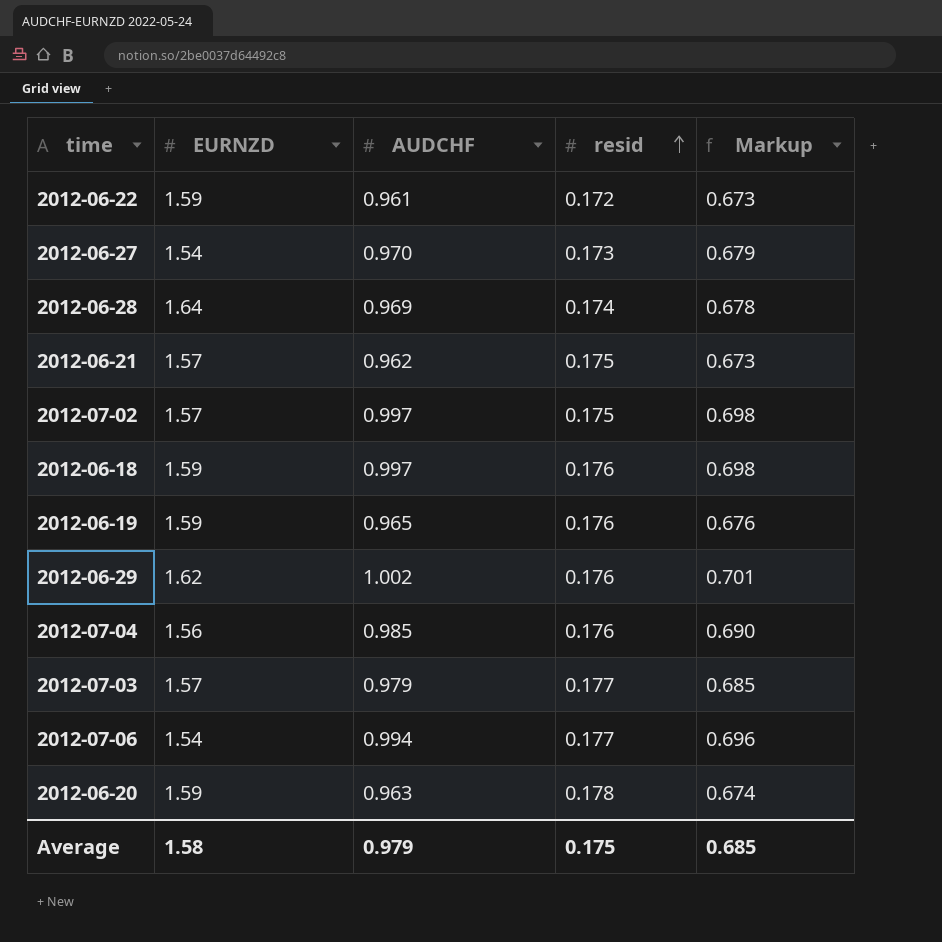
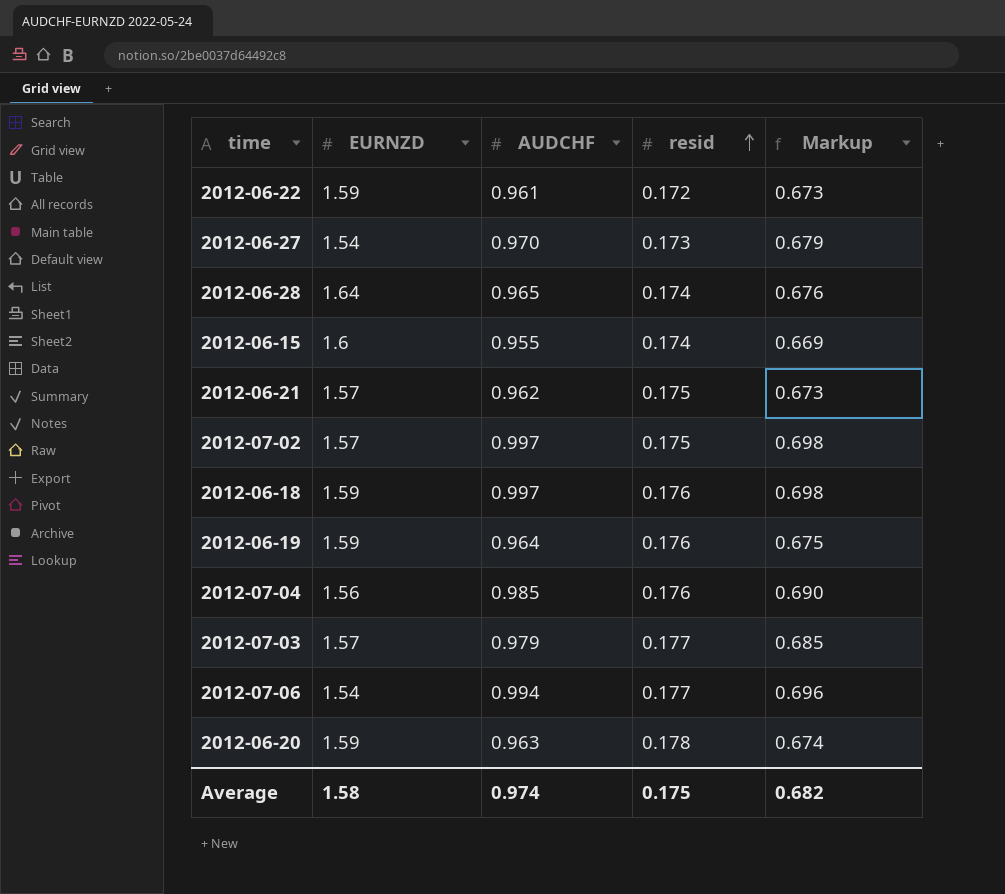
row 2012-06-29: 1.62 | 1.002 | 0.176 | 0.701 -> none
2012-06-28 | AUDCHF: 0.969 -> 0.965
2012-06-28 | Markup: 0.678 -> 0.676
row 2012-06-15: none -> 1.6 | 0.955 | 0.174 | 0.669
2012-06-19 | AUDCHF: 0.965 -> 0.964
2012-06-19 | Markup: 0.676 -> 0.675
Average | AUDCHF: 0.979 -> 0.974
Average | Markup: 0.685 -> 0.682

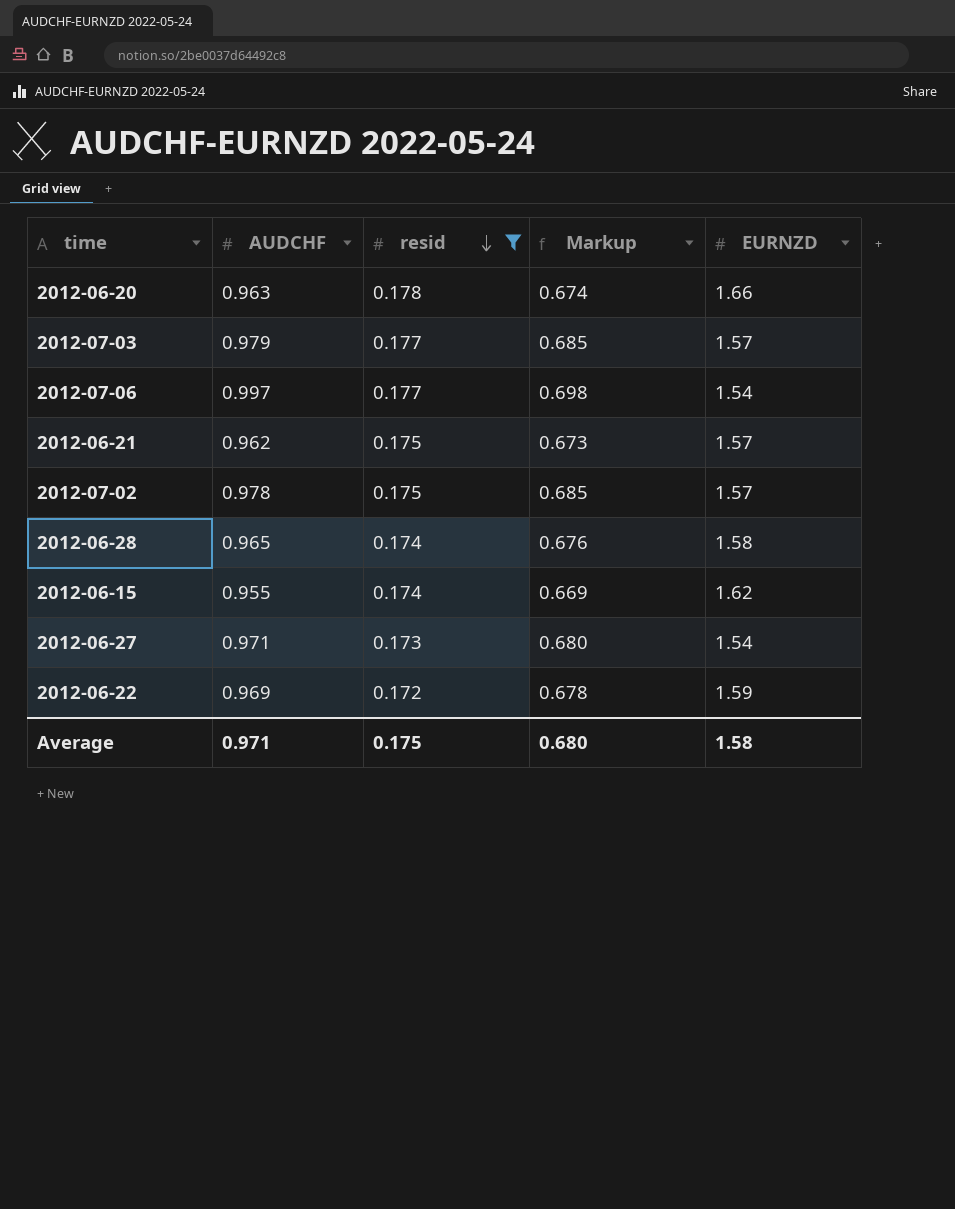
filter: none -> resid != 0.176
row order: resid ascending -> resid descending
column EURNZD | position: 2 -> 5
2012-06-20 | EURNZD: 1.59 -> 1.66
2012-07-06 | AUDCHF: 0.994 -> 0.997
2012-07-06 | Markup: 0.696 -> 0.698
2012-07-02 | AUDCHF: 0.997 -> 0.978
2012-07-02 | Markup: 0.698 -> 0.685
2012-06-28 | EURNZD: 1.64 -> 1.58
2012-06-15 | EURNZD: 1.6 -> 1.62
2012-06-27 | AUDCHF: 0.970 -> 0.971
2012-06-27 | Markup: 0.679 -> 0.680
2012-06-22 | AUDCHF: 0.961 -> 0.969
2012-06-22 | Markup: 0.673 -> 0.678
Average | AUDCHF: 0.974 -> 0.971
Average | Markup: 0.682 -> 0.680

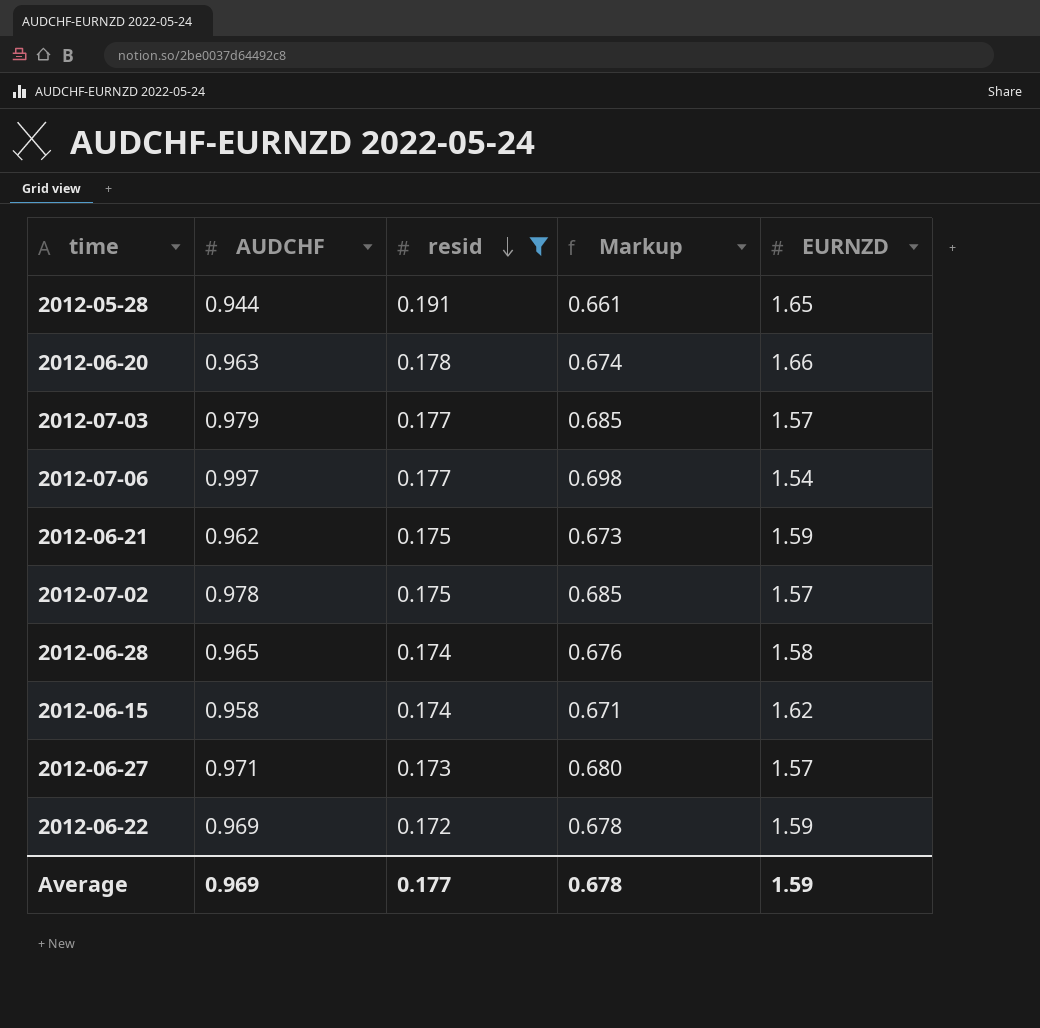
row 2012-05-28: none -> 0.944 | 0.191 | 0.661 | 1.65
2012-06-21 | EURNZD: 1.57 -> 1.59
2012-06-15 | AUDCHF: 0.955 -> 0.958
2012-06-15 | Markup: 0.669 -> 0.671
2012-06-27 | EURNZD: 1.54 -> 1.57
Average | AUDCHF: 0.971 -> 0.969
Average | resid: 0.175 -> 0.177
Average | Markup: 0.680 -> 0.678
Average | EURNZD: 1.58 -> 1.59

